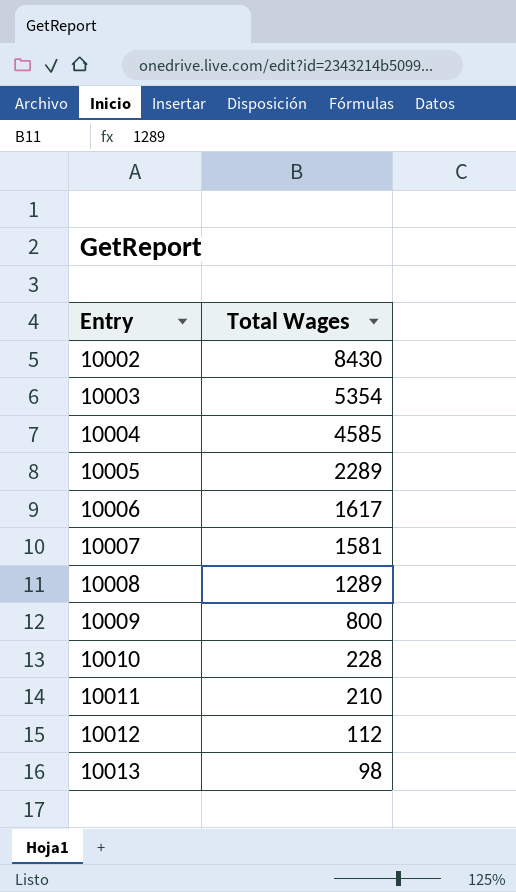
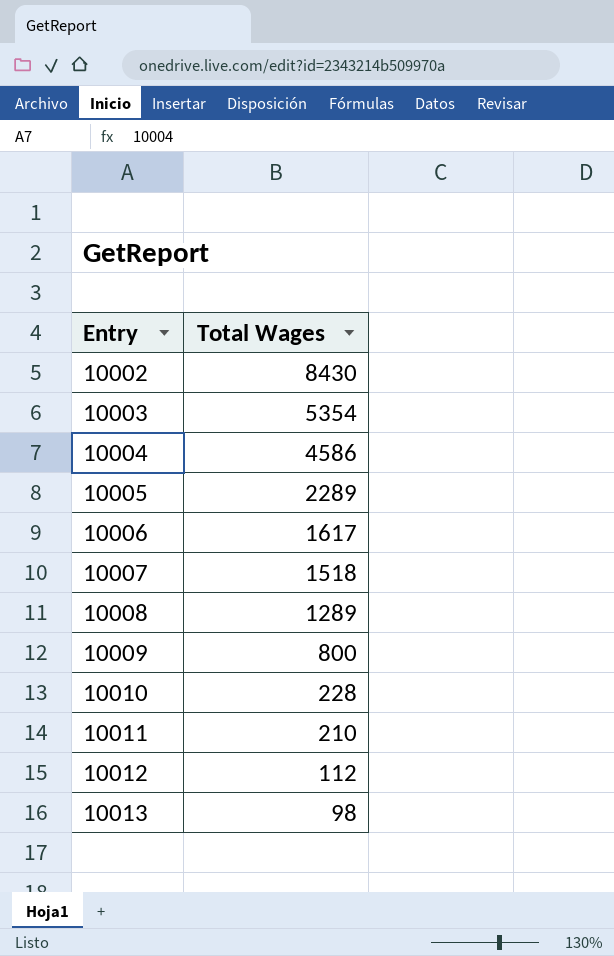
10004 | Total Wages: 4585 -> 4586
10007 | Total Wages: 1581 -> 1518

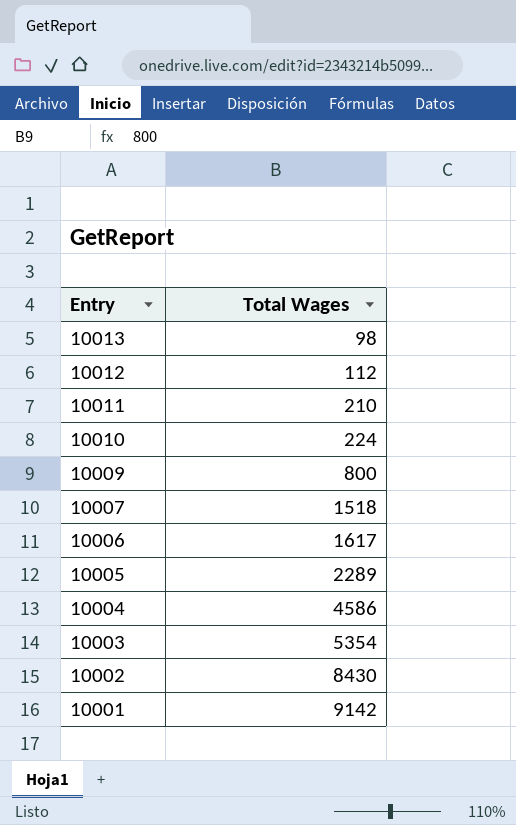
row order: Entry ascending -> Entry descending
row 10008: 1289 -> none
10010 | Total Wages: 228 -> 224
row 10001: none -> 9142

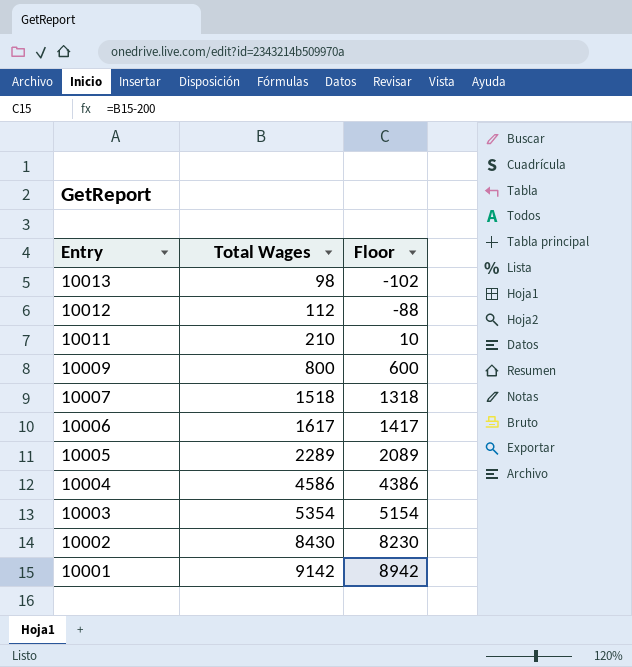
column Floor | formula: none -> [Total Wages] - 200
row 10010: 224 -> none

